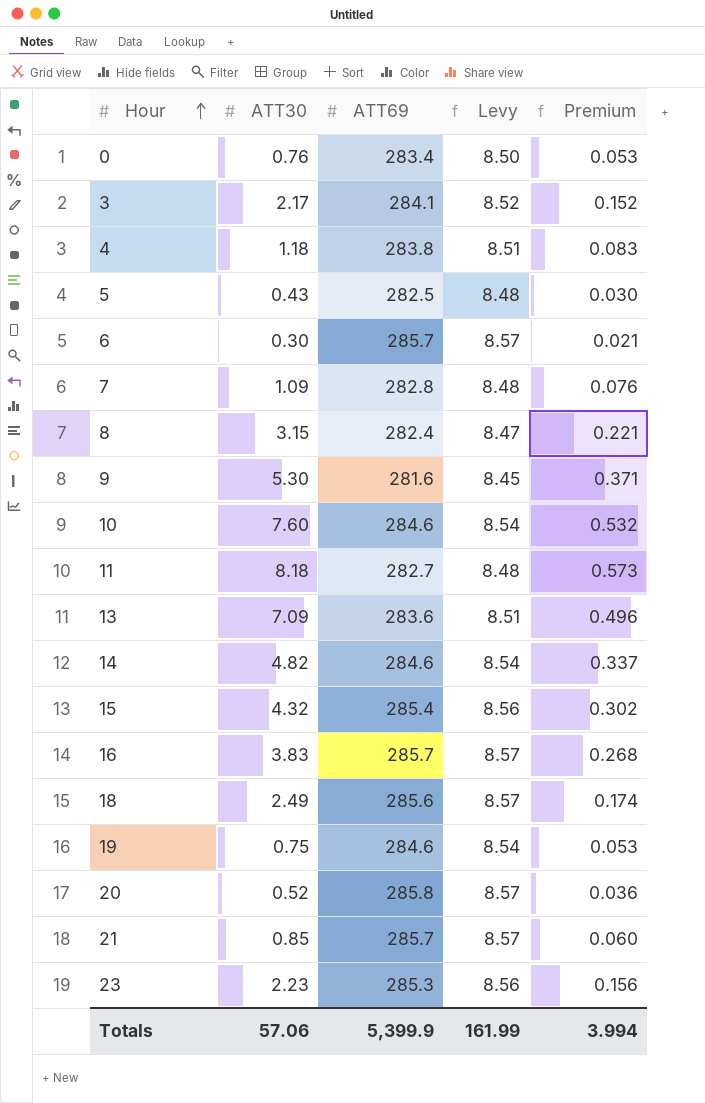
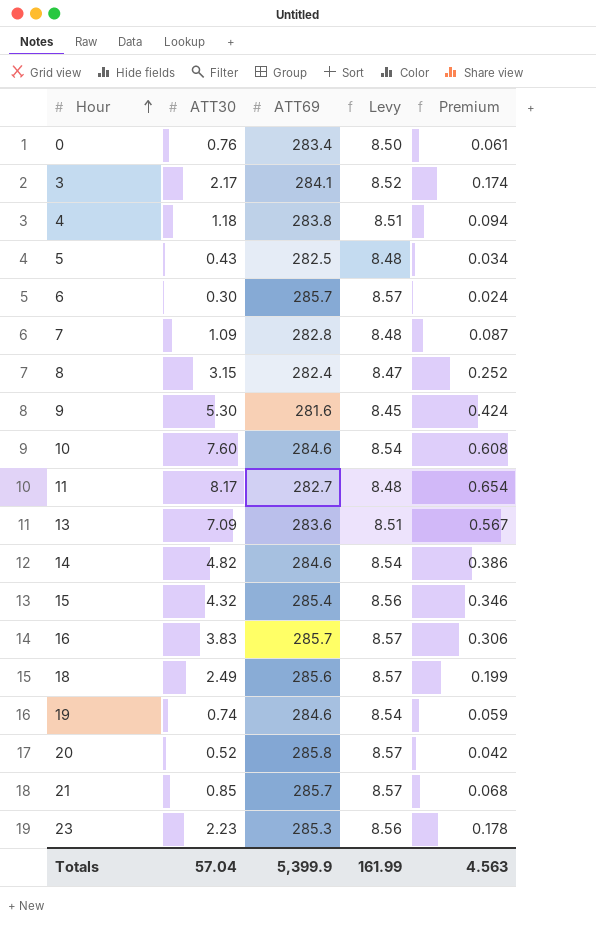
column Premium | formula: [ATT30] * 0.07 -> [ATT30] * 0.08
11 | ATT30: 8.18 -> 8.17
19 | ATT30: 0.75 -> 0.74
Totals | ATT30: 57.06 -> 57.04
Totals | Premium: 3.994 -> 4.563

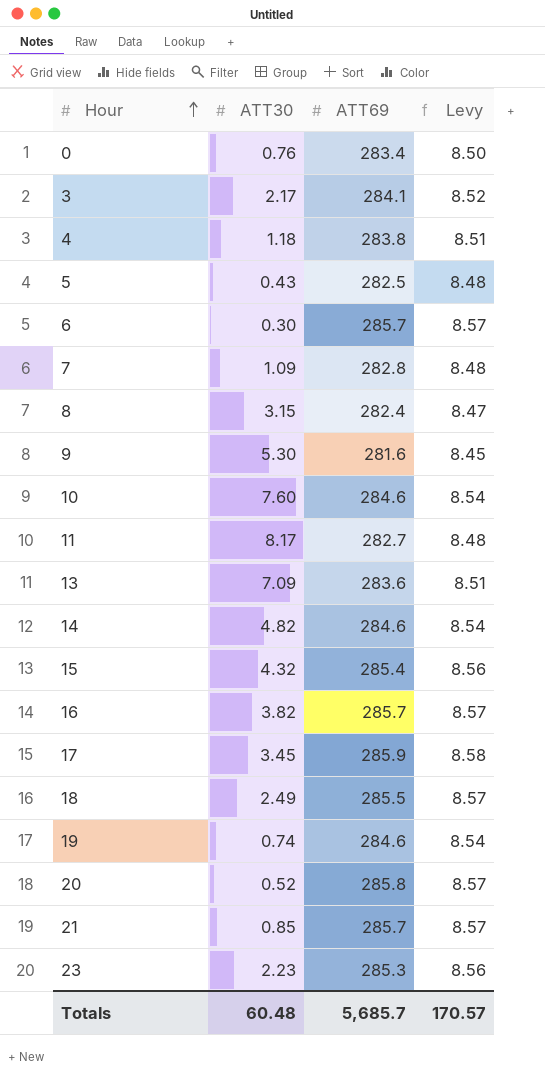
column Premium | formula: [ATT30] * 0.08 -> none
16 | ATT30: 3.83 -> 3.82
row 17: none -> 3.45 | 285.9 | 8.58
18 | ATT69: 285.6 -> 285.5
Totals | ATT30: 57.04 -> 60.48
Totals | ATT69: 5,399.9 -> 5,685.7
Totals | Levy: 161.99 -> 170.57

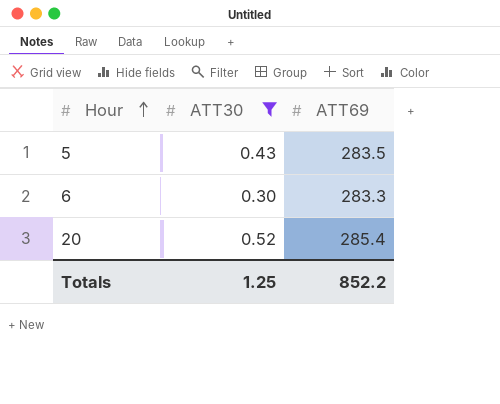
filter: none -> ATT30 <= 0.52
column Levy | formula: [ATT69] * 0.03 -> none
5 | ATT69: 282.5 -> 283.5
6 | ATT69: 285.7 -> 283.3
20 | ATT69: 285.8 -> 285.4
Totals | ATT30: 60.48 -> 1.25
Totals | ATT69: 5,685.7 -> 852.2

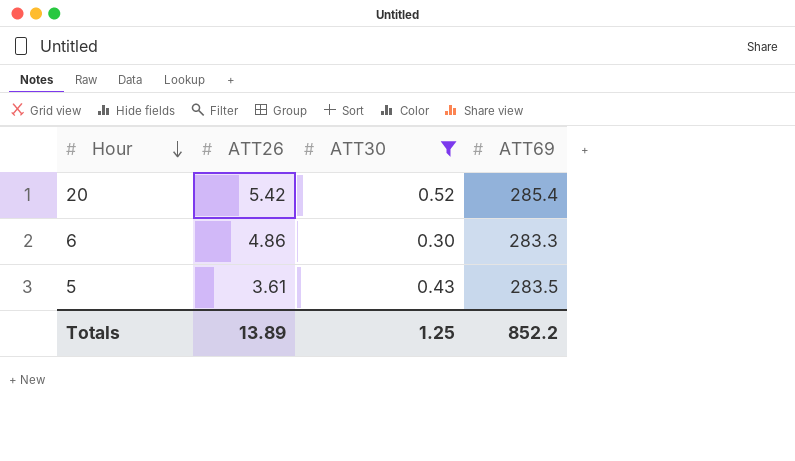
row order: Hour ascending -> Hour descending
column ATT26 | position: none -> 2

